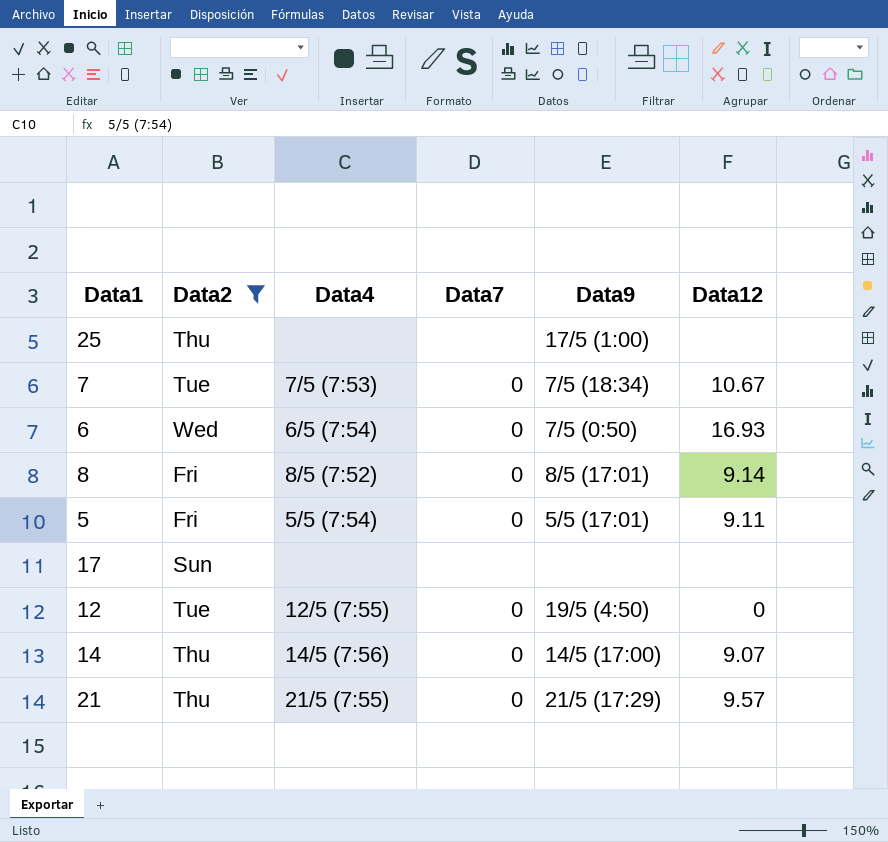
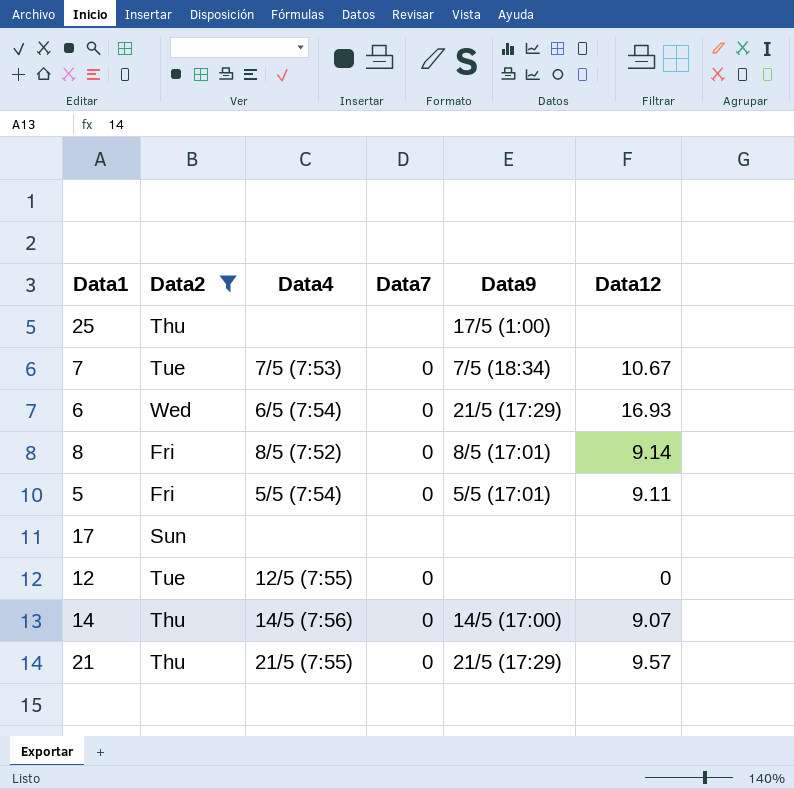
6 | Data9: 7/5 (0:50) -> 21/5 (17:29)
12 | Data9: 19/5 (4:50) -> none

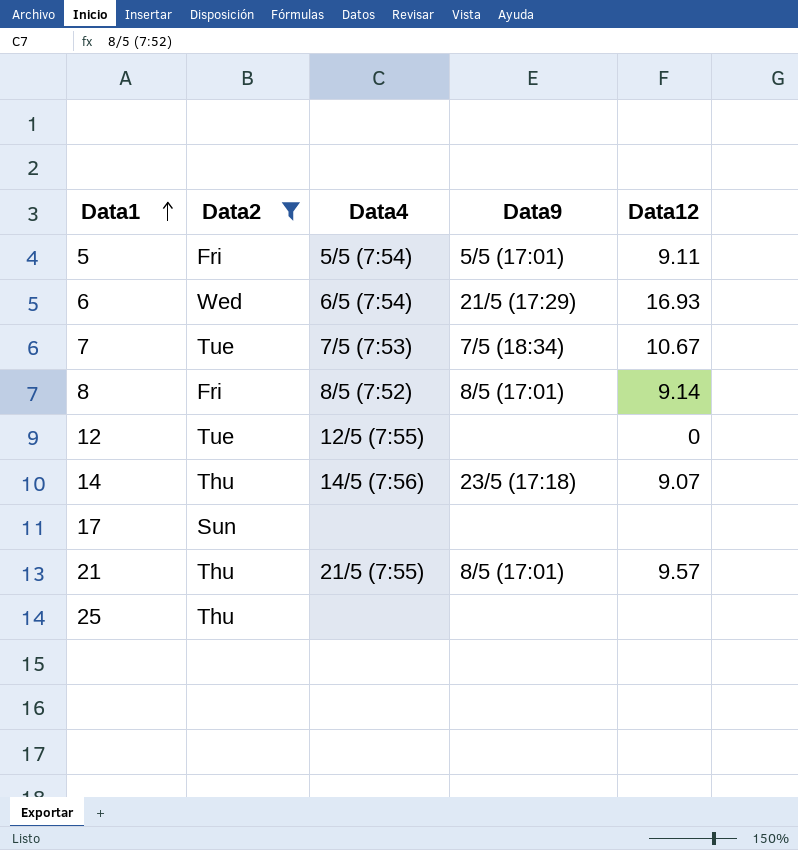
row order: none -> Data1 ascending
column Data7 | position: 4 -> none
14 | Data9: 14/5 (17:00) -> 23/5 (17:18)
21 | Data9: 21/5 (17:29) -> 8/5 (17:01)
25 | Data9: 17/5 (1:00) -> none

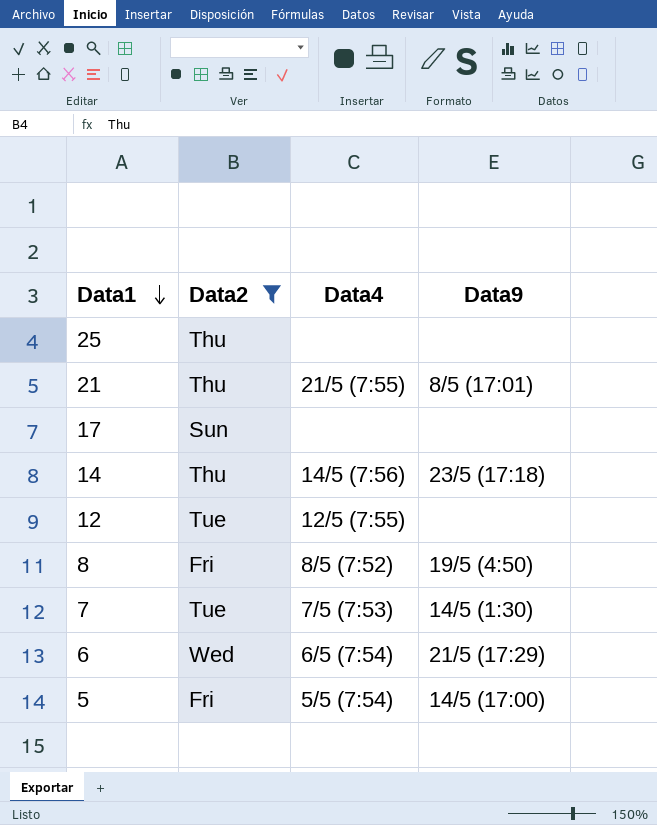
row order: Data1 ascending -> Data1 descending
column Data12 | position: 5 -> none
8 | Data9: 8/5 (17:01) -> 19/5 (4:50)
7 | Data9: 7/5 (18:34) -> 14/5 (1:30)
5 | Data9: 5/5 (17:01) -> 14/5 (17:00)

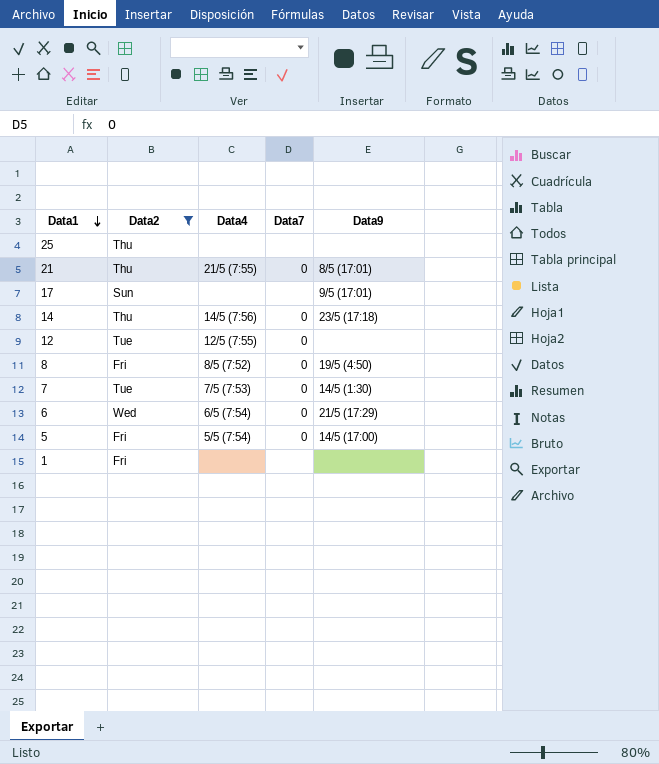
column Data7 | position: none -> 4
17 | Data9: none -> 9/5 (17:01)
row 1: none -> Fri | none | none | none

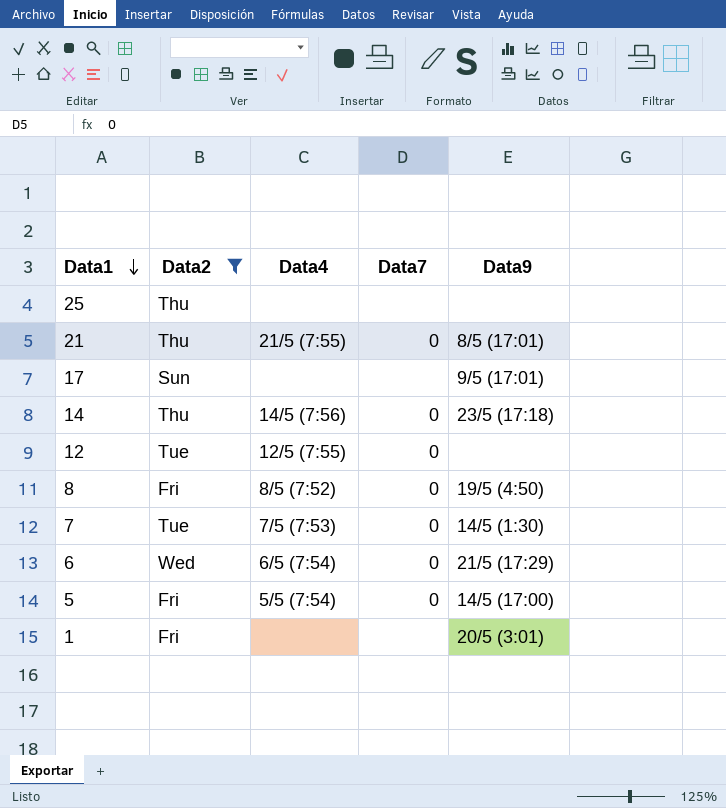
1 | Data9: none -> 20/5 (3:01)

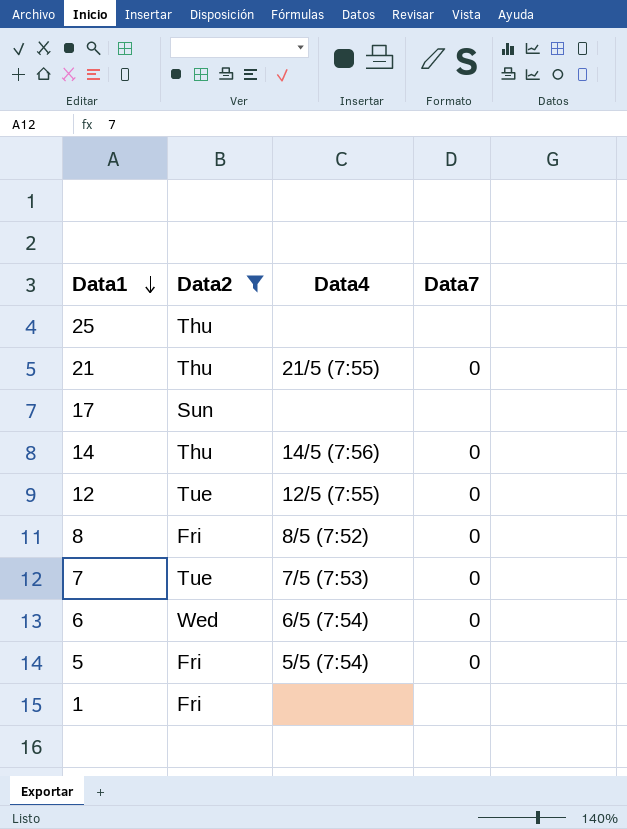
column Data9 | position: 5 -> none

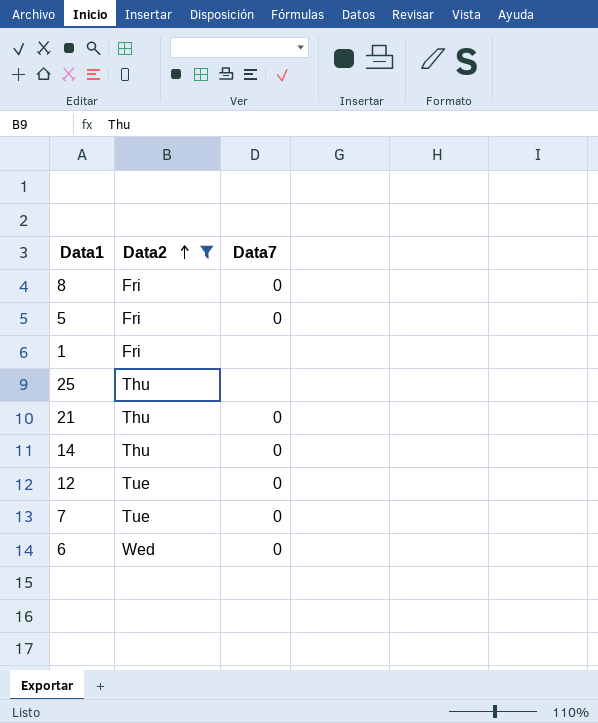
row order: Data1 descending -> Data2 ascending
column Data4 | position: 3 -> none
row 17: Sun | none | none -> none

